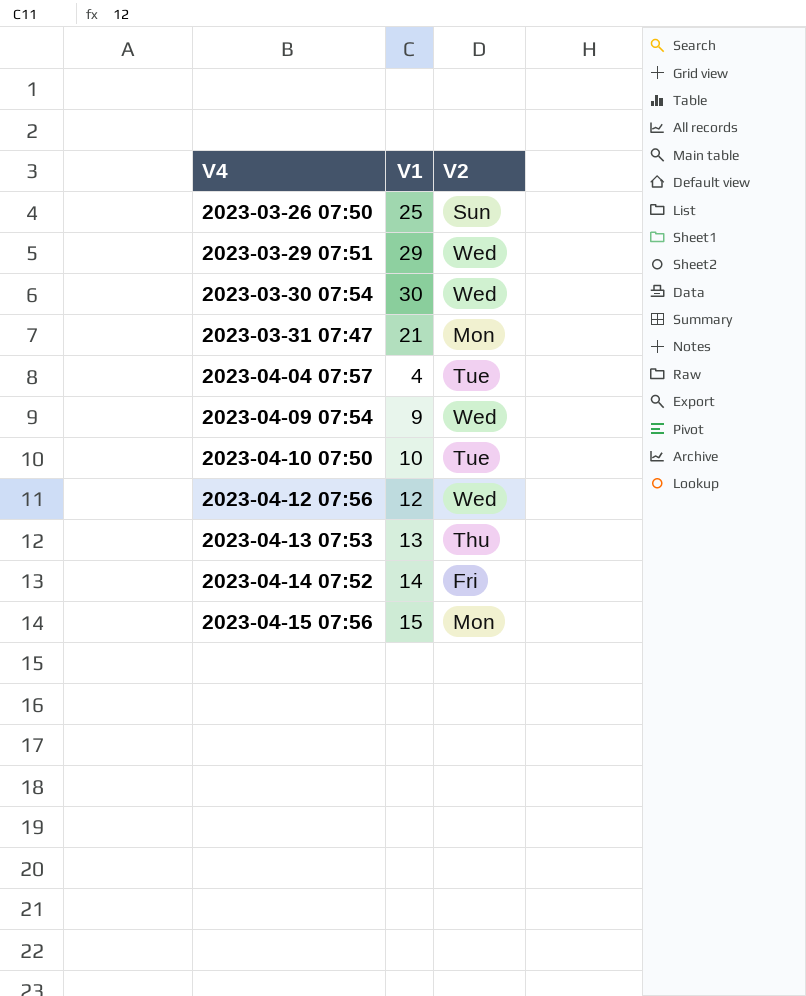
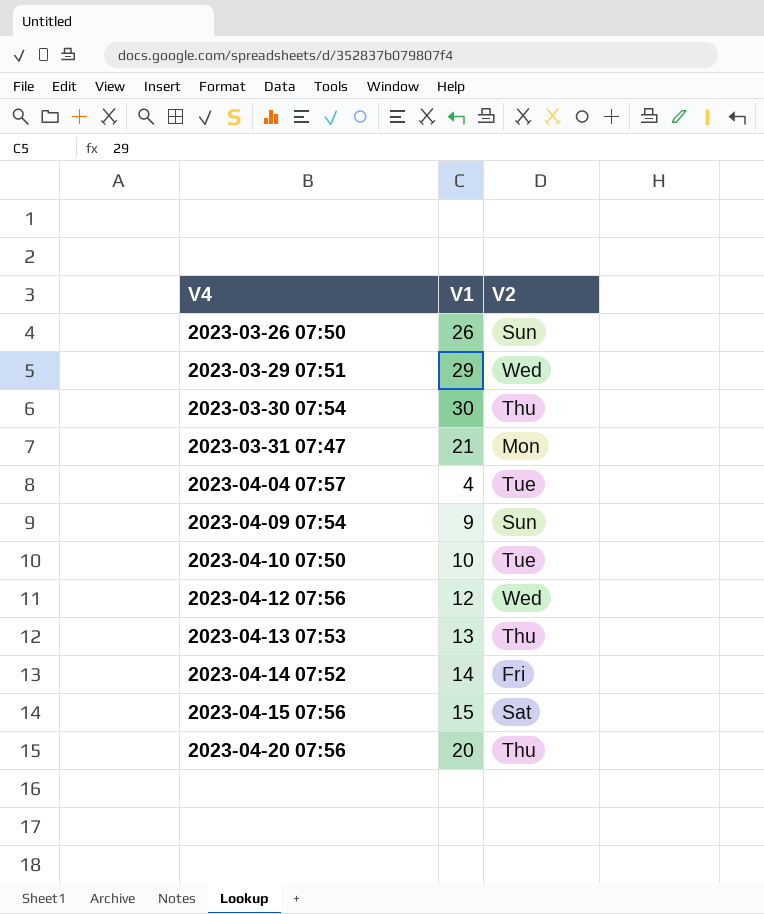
2023-03-26 07:50 | V1: 25 -> 26
2023-03-30 07:54 | V2: Wed -> Thu
2023-04-09 07:54 | V2: Wed -> Sun
2023-04-15 07:56 | V2: Mon -> Sat
row 2023-04-20 07:56: none -> 20 | Thu

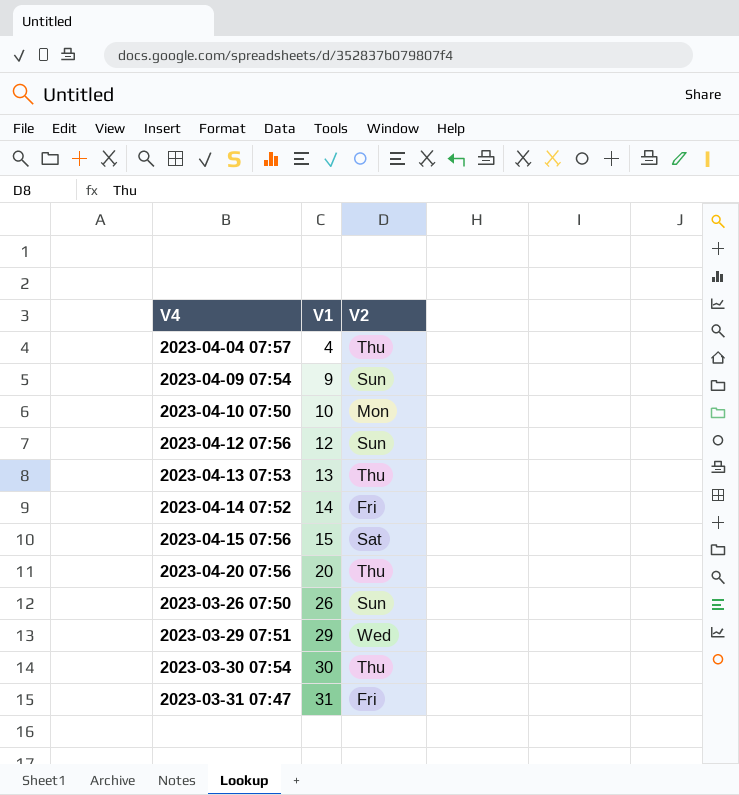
row order: V4 ascending -> V1 ascending
2023-04-04 07:57 | V2: Tue -> Thu
2023-04-10 07:50 | V2: Tue -> Mon
2023-04-12 07:56 | V2: Wed -> Sun
2023-03-31 07:47 | V1: 21 -> 31
2023-03-31 07:47 | V2: Mon -> Fri

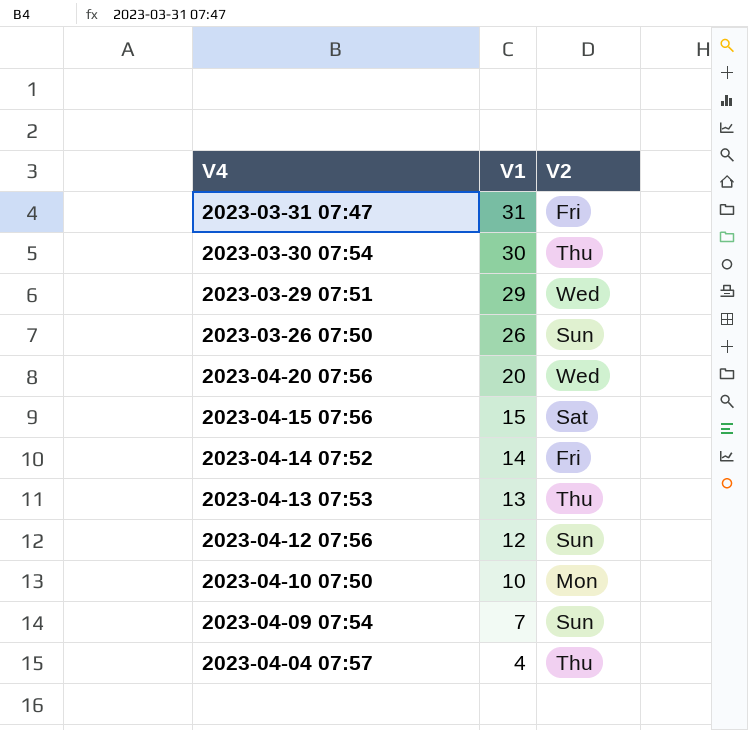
row order: V1 ascending -> V1 descending
2023-04-20 07:56 | V2: Thu -> Wed
2023-04-09 07:54 | V1: 9 -> 7

